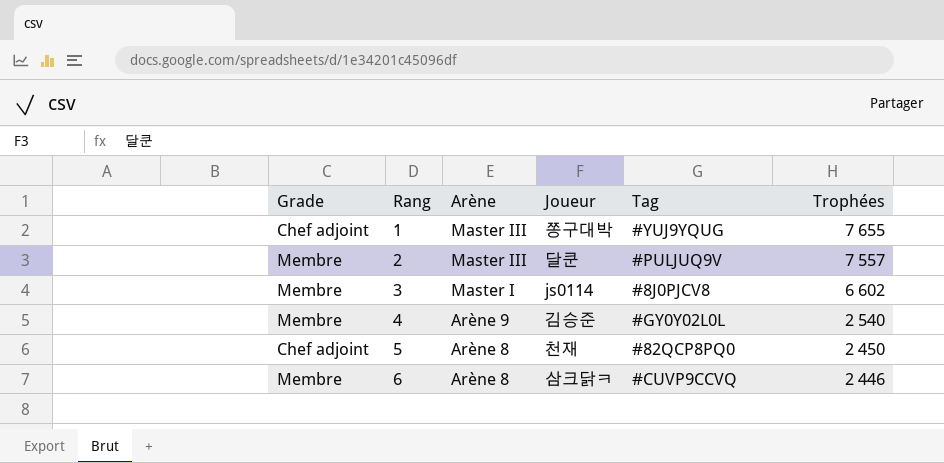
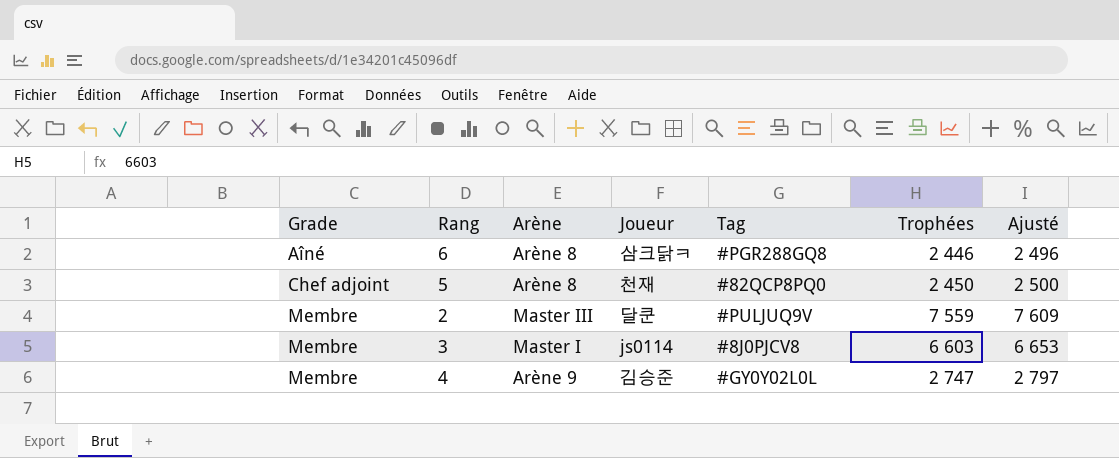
row order: Rang ascending -> Grade ascending
column Ajusté | formula: none -> [Trophées] + 50
row 1: Chef adjoint | Master III | 쫑구대박 | #YUJ9YQUG | 7 655 -> none
6 | Grade: Membre -> Aîné
6 | Tag: #CUVP9CCVQ -> #PGR288GQ8
2 | Trophées: 7 557 -> 7 559
3 | Trophées: 6 602 -> 6 603
4 | Trophées: 2 540 -> 2 747

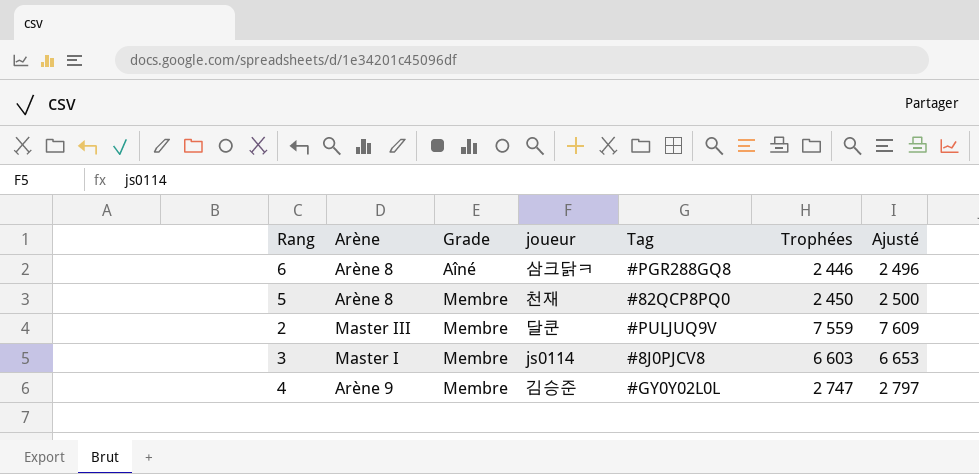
column Grade | position: 1 -> 3
column name: Joueur -> joueur
5 | Grade: Chef adjoint -> Membre

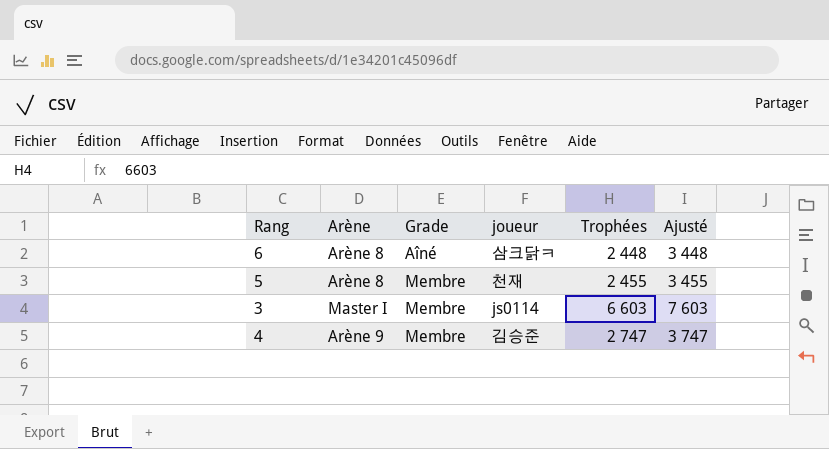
column Tag | position: 5 -> none
column Ajusté | formula: [Trophées] + 50 -> [Trophées] + 1000
row 2: Master III | Membre | 달쿤 | #PULJUQ9V | 7 559 | 7 609 -> none
6 | Trophées: 2 446 -> 2 448
5 | Trophées: 2 450 -> 2 455

